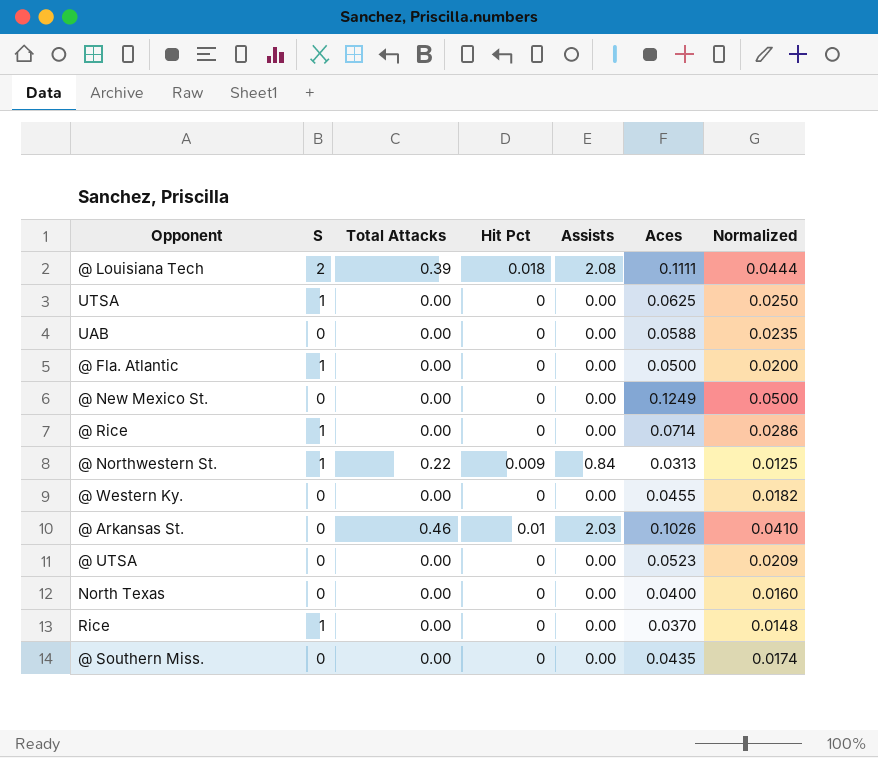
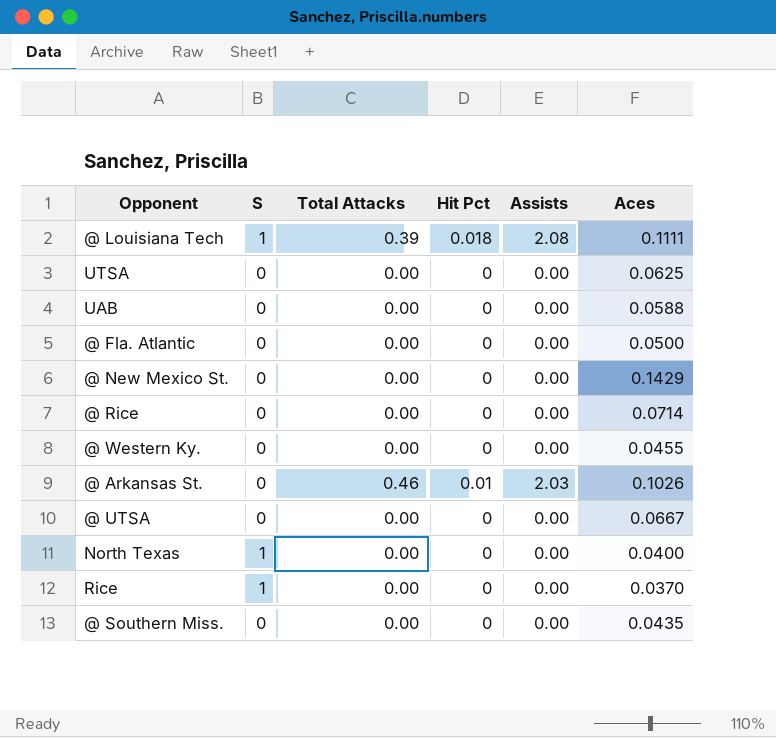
column Normalized | formula: [Aces] * 0.4 -> none
row @ Northwestern St.: 1 | 0.22 | 0.009 | 0.84 | 0.0313 | 0.0125 -> none
@ Louisiana Tech | S: 2 -> 1
UTSA | S: 1 -> 0
@ Fla. Atlantic | S: 1 -> 0
@ New Mexico St. | Aces: 0.1249 -> 0.1429
@ Rice | S: 1 -> 0
@ UTSA | Aces: 0.0523 -> 0.0667
North Texas | S: 0 -> 1

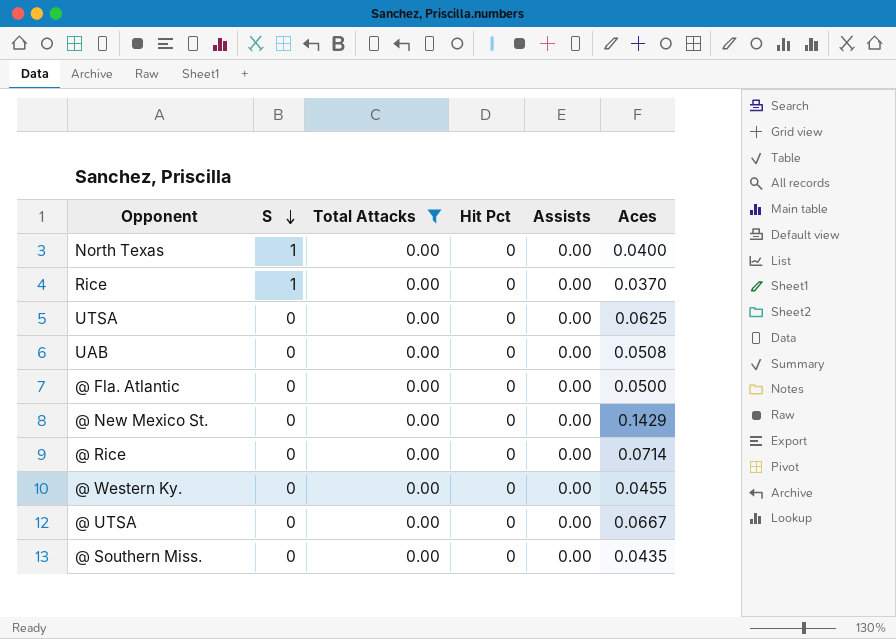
filter: none -> Total Attacks = 0.00
row order: none -> S descending
UAB | Aces: 0.0588 -> 0.0508

